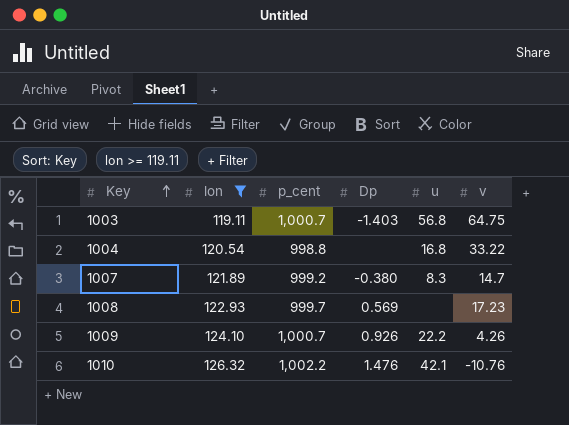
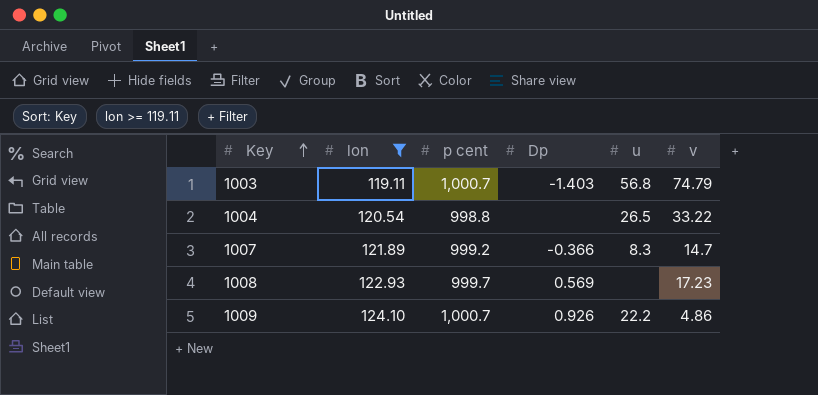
column name: p_cent -> p cent
row 1010: 126.32 | 1,002.2 | 1.476 | 42.1 | -10.76 -> none
1003 | v: 64.75 -> 74.79
1004 | u: 16.8 -> 26.5
1007 | Dp: -0.380 -> -0.366
1009 | v: 4.26 -> 4.86

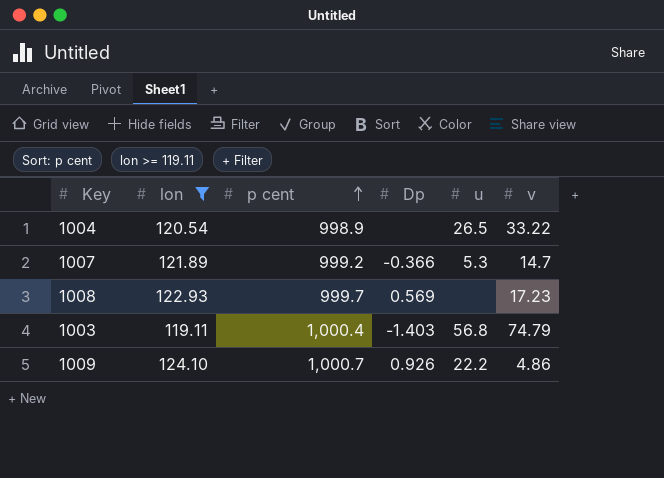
row order: Key ascending -> p cent ascending
1004 | p cent: 998.8 -> 998.9
1007 | u: 8.3 -> 5.3
1003 | p cent: 1,000.7 -> 1,000.4

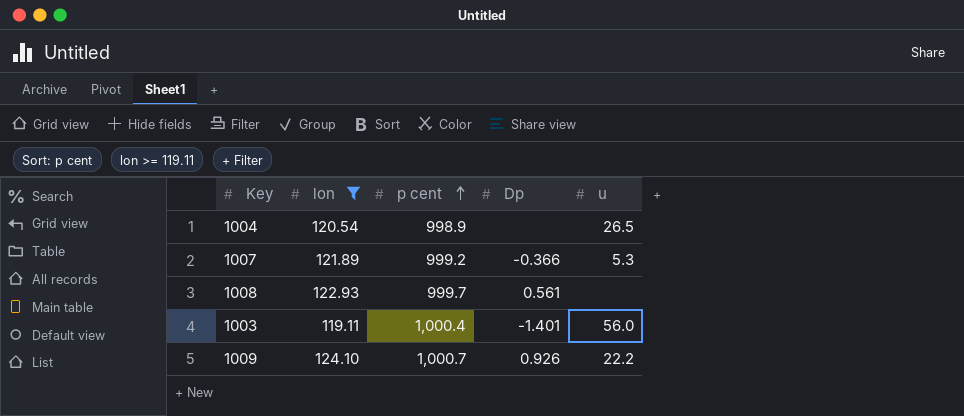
column v | position: 6 -> none
1008 | Dp: 0.569 -> 0.561
1003 | Dp: -1.403 -> -1.401
1003 | u: 56.8 -> 56.0

